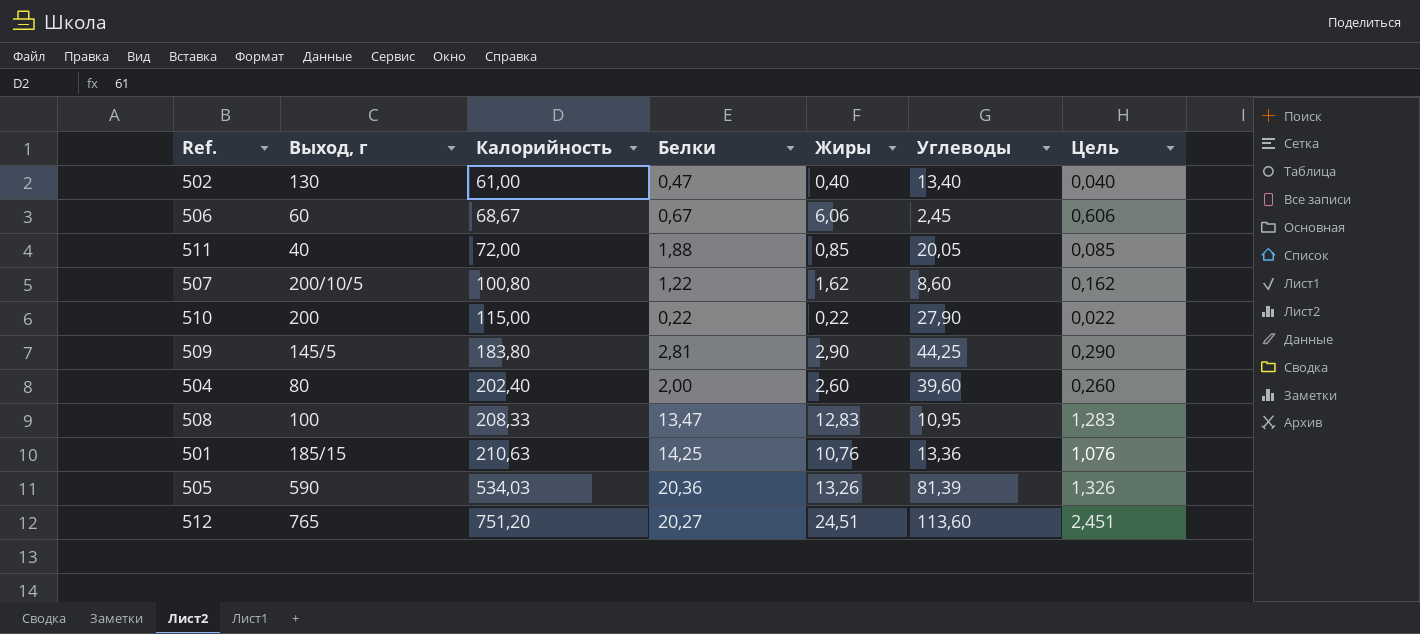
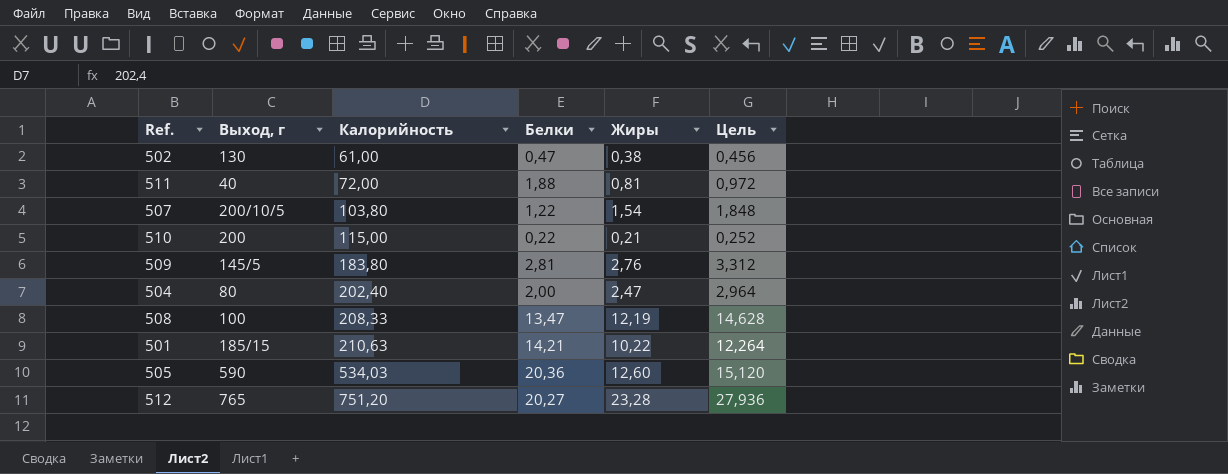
column Углеводы | position: 6 -> none
column Цель | formula: [Жиры] * 0,1 -> [Жиры] * 1,2
row 506: 60 | 68,67 | 0,67 | 6,06 | 2,45 | 0,606 -> none
502 | Жиры: 0,40 -> 0,38
511 | Жиры: 0,85 -> 0,81
507 | Калорийность: 100,80 -> 103,80
507 | Жиры: 1,62 -> 1,54
510 | Жиры: 0,22 -> 0,21
509 | Жиры: 2,90 -> 2,76
504 | Жиры: 2,60 -> 2,47
508 | Жиры: 12,83 -> 12,19
501 | Белки: 14,25 -> 14,21
501 | Жиры: 10,76 -> 10,22
505 | Жиры: 13,26 -> 12,60
512 | Жиры: 24,51 -> 23,28

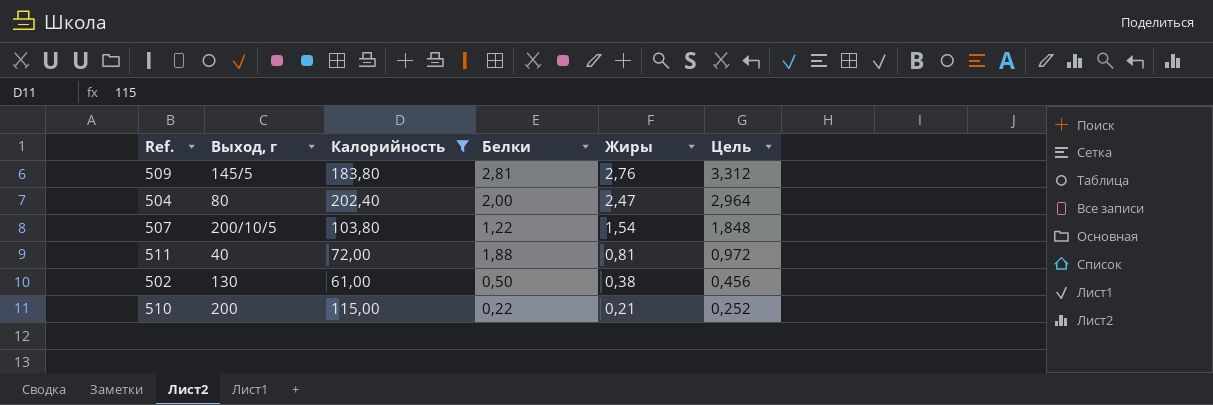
filter: none -> Калорийность <= 202,40
row order: Калорийность ascending -> Жиры descending
502 | Белки: 0,47 -> 0,50

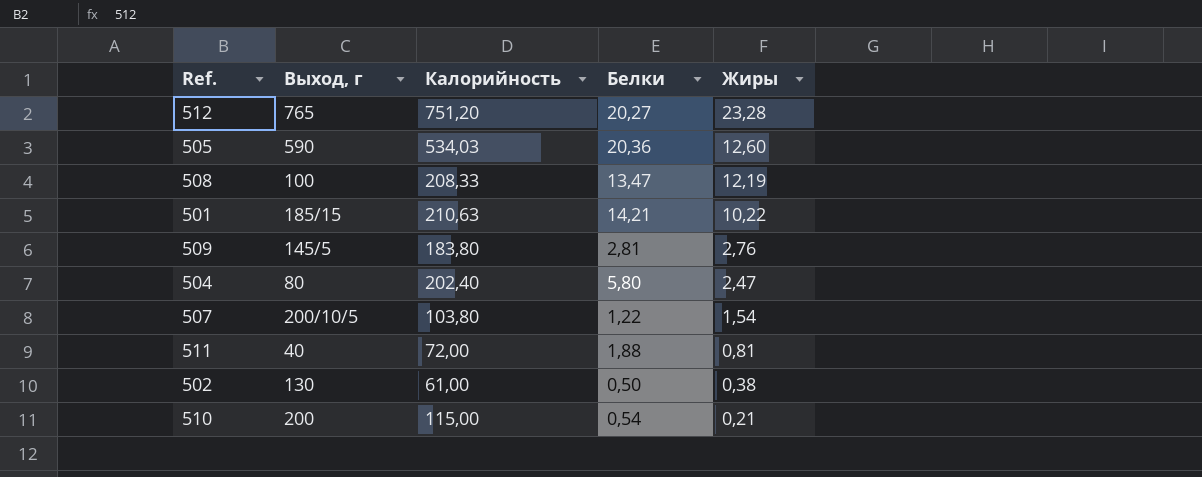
filter: Калорийность <= 202,40 -> none
column Цель | formula: [Жиры] * 1,2 -> none
504 | Белки: 2,00 -> 5,80
510 | Белки: 0,22 -> 0,54

